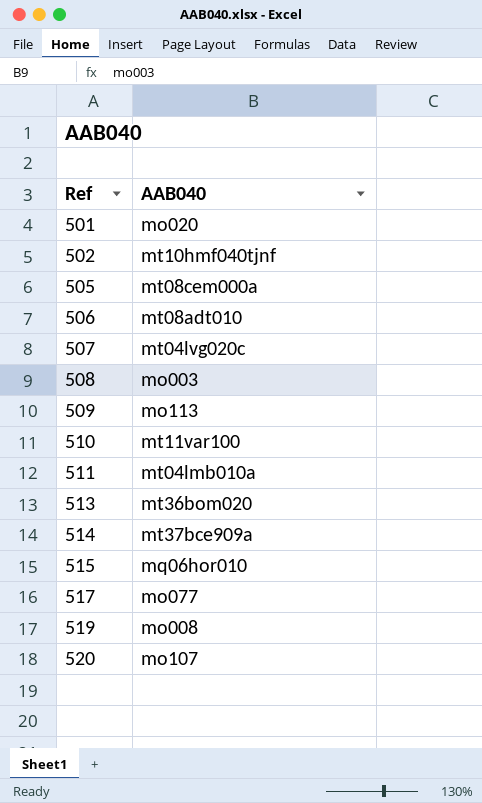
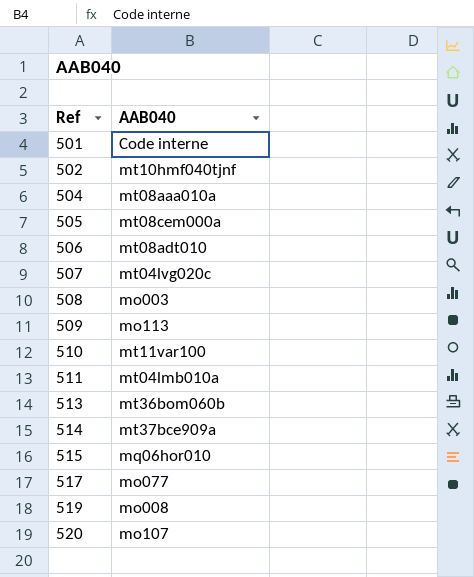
501 | AAB040: mo020 -> Code interne
row 504: none -> mt08aaa010a
513 | AAB040: mt36bom020 -> mt36bom060b

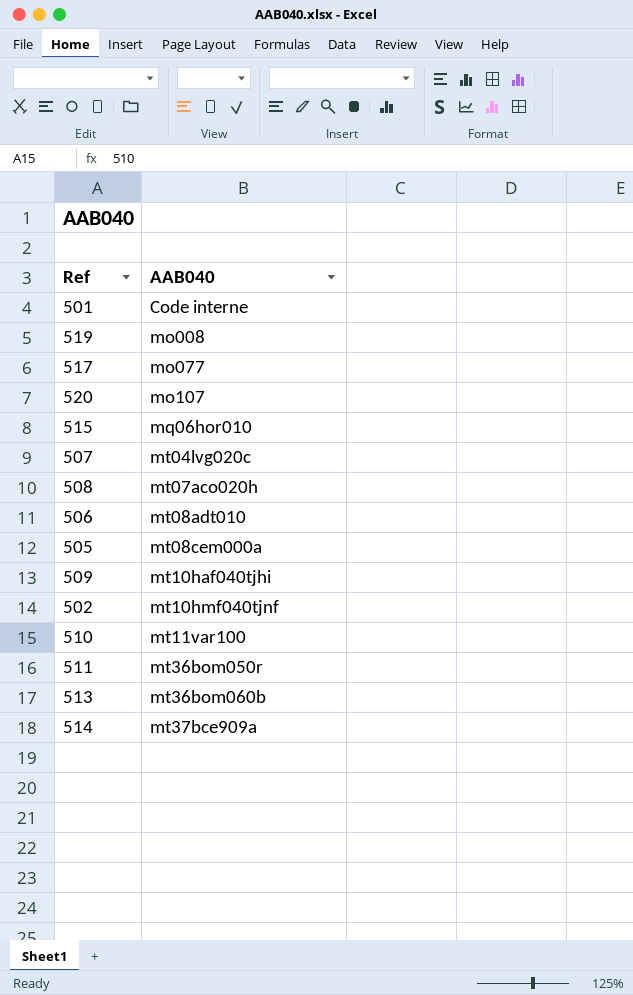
row order: Ref ascending -> AAB040 ascending
row 504: mt08aaa010a -> none
508 | AAB040: mo003 -> mt07aco020h
509 | AAB040: mo113 -> mt10haf040tjhi
511 | AAB040: mt04lmb010a -> mt36bom050r

